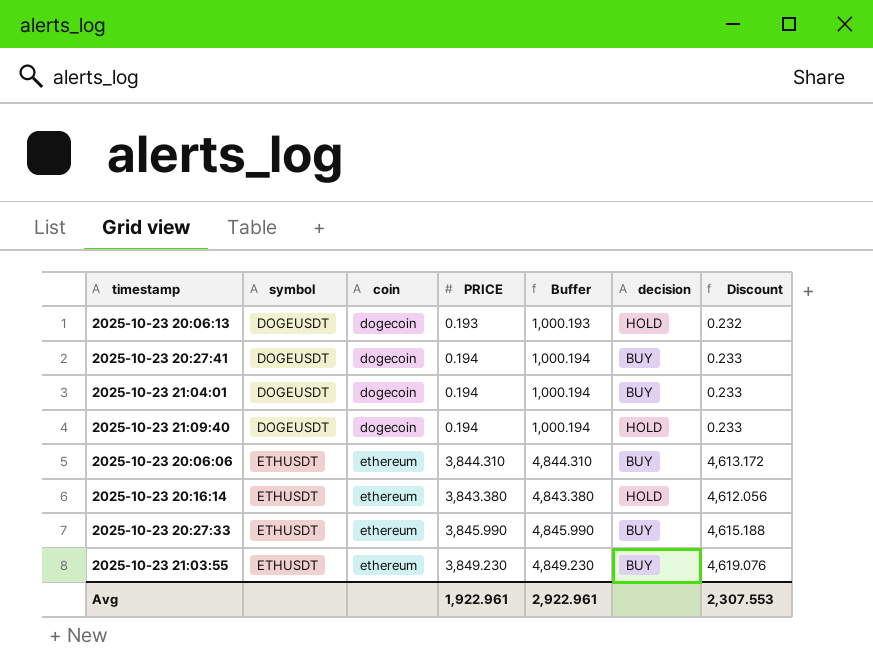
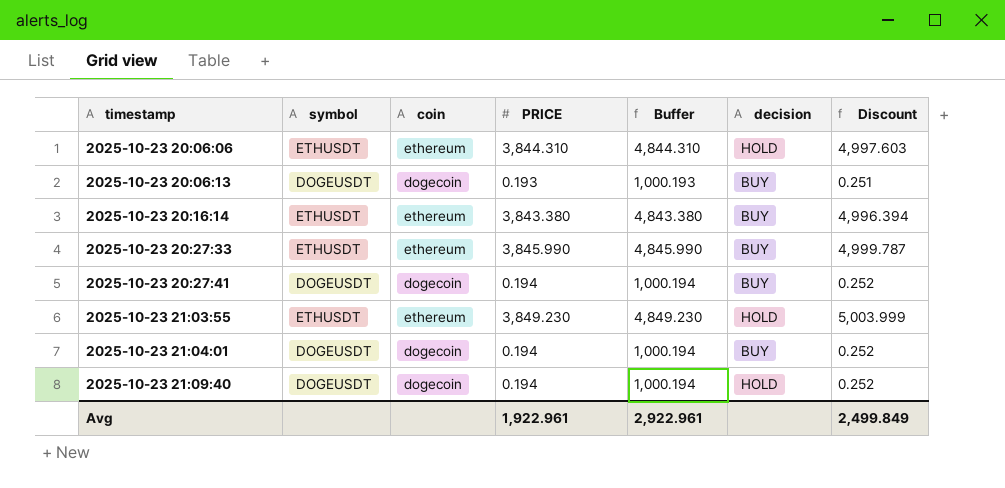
row order: symbol ascending -> timestamp ascending
column Discount | formula: [PRICE] * 1.2 -> [PRICE] * 1.3
2025-10-23 20:06:06 | decision: BUY -> HOLD
2025-10-23 20:06:13 | decision: HOLD -> BUY
2025-10-23 20:16:14 | decision: HOLD -> BUY
2025-10-23 21:03:55 | decision: BUY -> HOLD
Avg | Discount: 2,307.553 -> 2,499.849

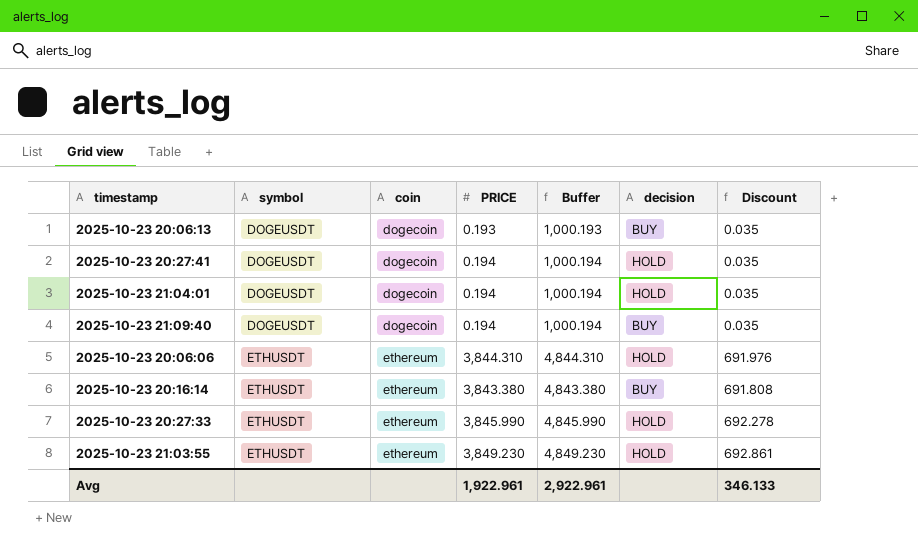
row order: timestamp ascending -> symbol ascending
column Discount | formula: [PRICE] * 1.3 -> [PRICE] * 0.18
2025-10-23 20:27:41 | decision: BUY -> HOLD
2025-10-23 21:04:01 | decision: BUY -> HOLD
2025-10-23 21:09:40 | decision: HOLD -> BUY
2025-10-23 20:27:33 | decision: BUY -> HOLD
Avg | Discount: 2,499.849 -> 346.133

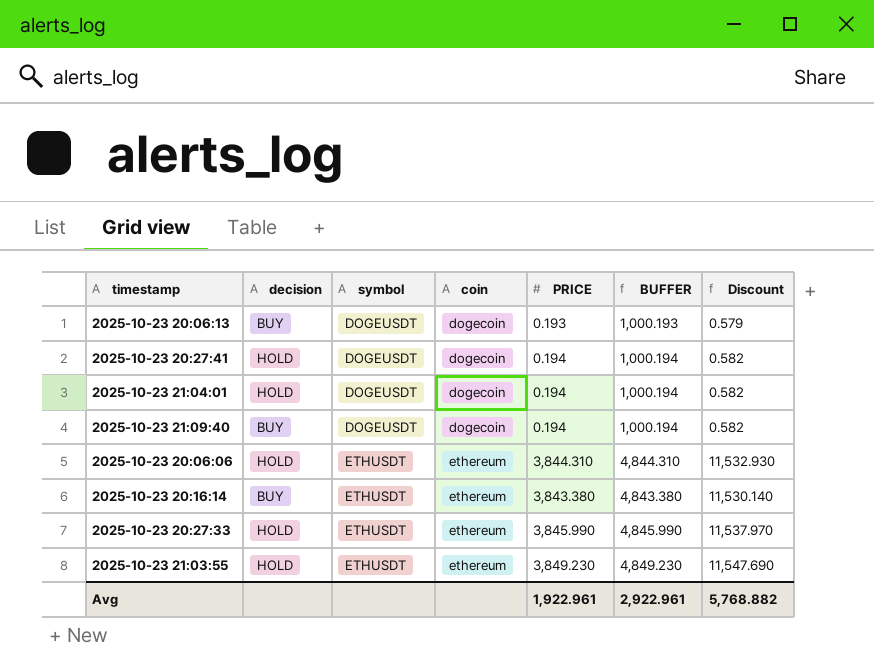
column decision | position: 6 -> 2
column name: Buffer -> BUFFER
column Discount | formula: [PRICE] * 0.18 -> [PRICE] * 3
Avg | Discount: 346.133 -> 5,768.882

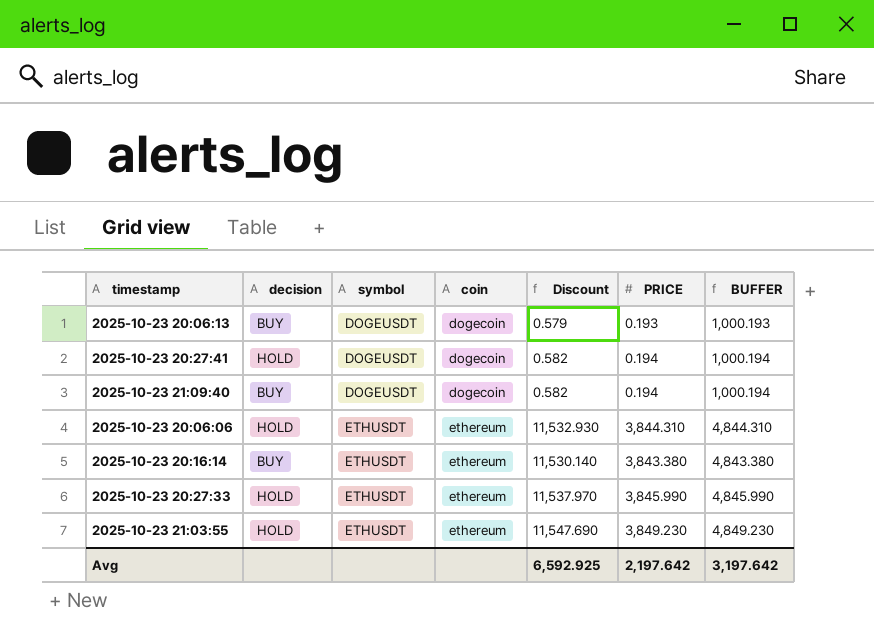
column Discount | position: 7 -> 5
row 2025-10-23 21:04:01: HOLD | DOGEUSDT | dogecoin | 0.194 | 1,000.194 | 0.582 -> none
Avg | Discount: 5,768.882 -> 6,592.925
Avg | PRICE: 1,922.961 -> 2,197.642
Avg | BUFFER: 2,922.961 -> 3,197.642

